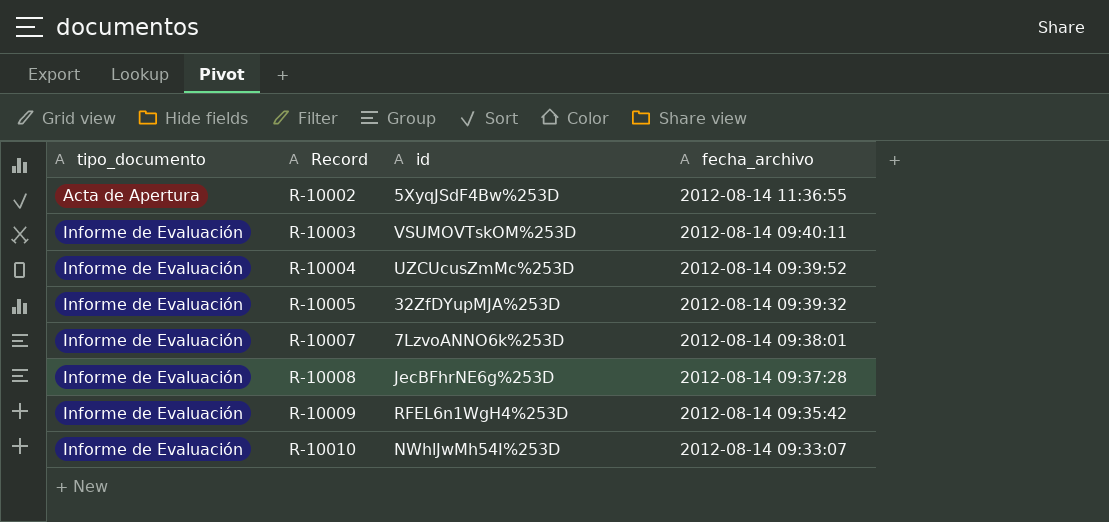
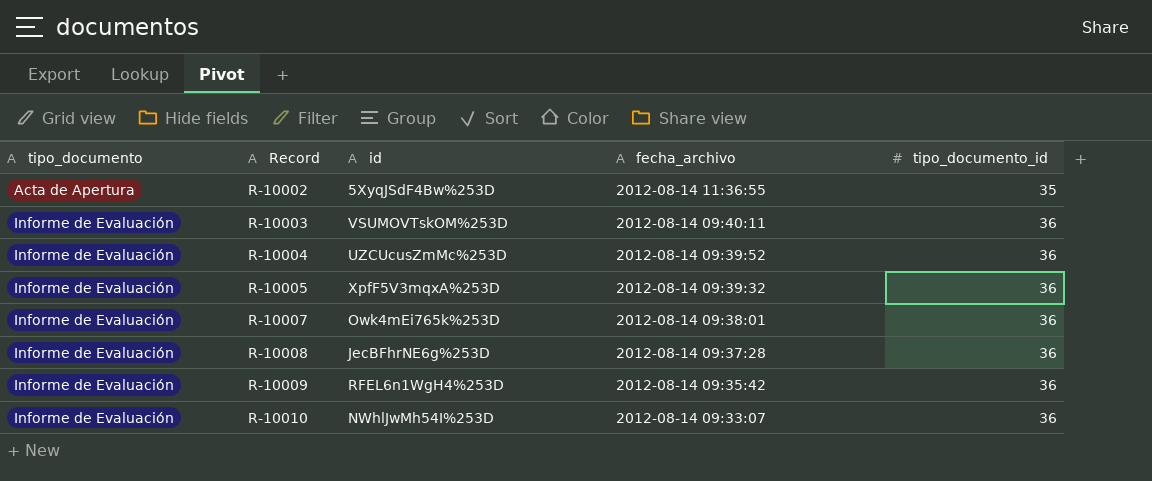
column tipo_documento_id | position: none -> 5
R-10005 | id: 32ZfDYupMJA%253D -> XpfF5V3mqxA%253D
R-10007 | id: 7LzvoANNO6k%253D -> Owk4mEi765k%253D

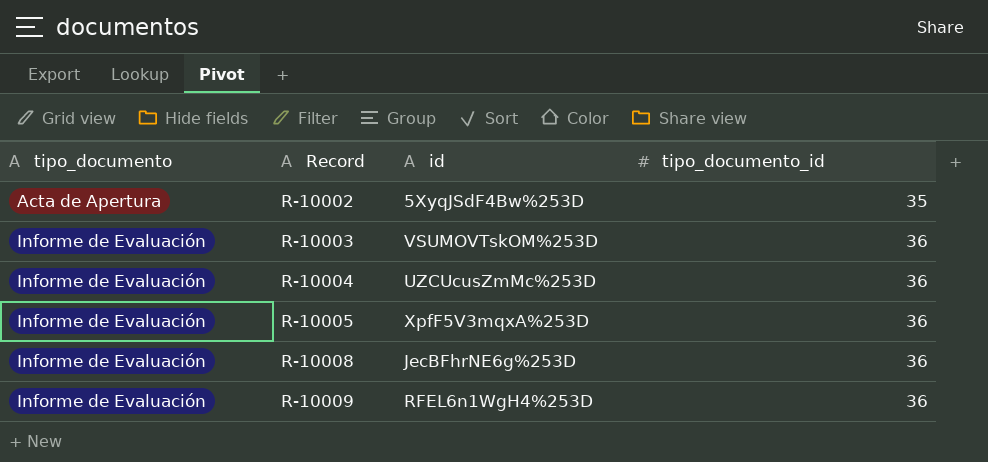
column fecha_archivo | position: 4 -> none
row R-10007: Informe de Evaluación | Owk4mEi765k%253D | 2012-08-14 09:38:01 | 36 -> none
row R-10010: Informe de Evaluación | NWhlJwMh54I%253D | 2012-08-14 09:33:07 | 36 -> none

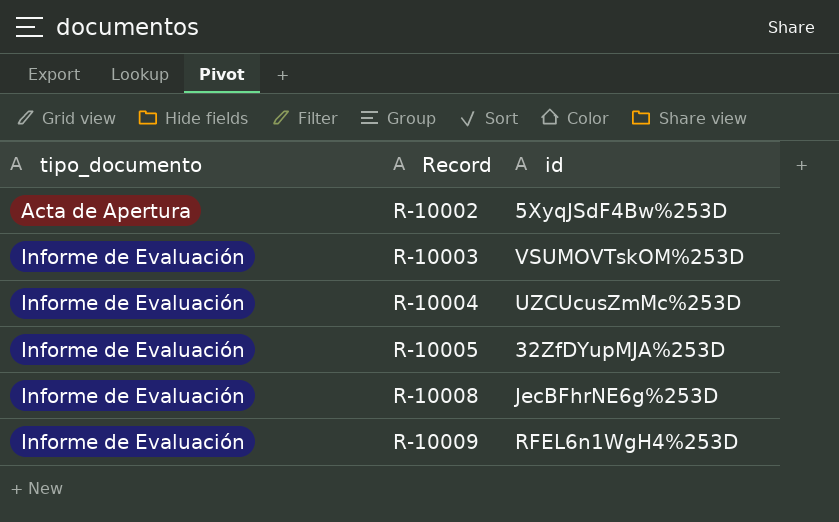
column tipo_documento_id | position: 4 -> none
R-10005 | id: XpfF5V3mqxA%253D -> 32ZfDYupMJA%253D

